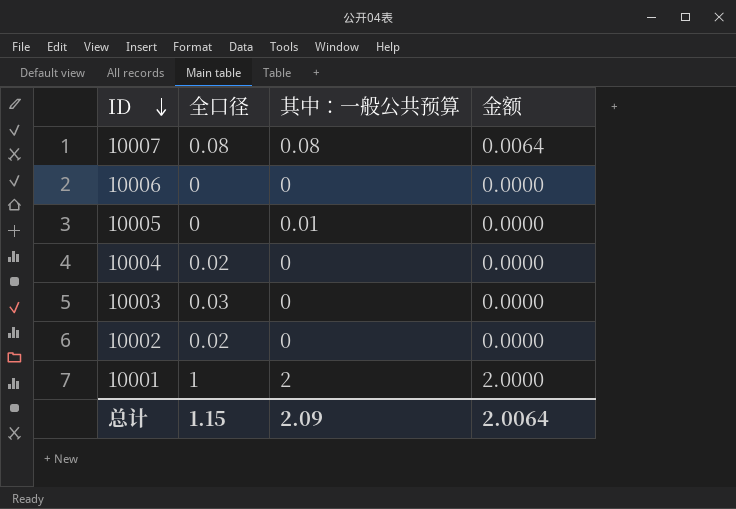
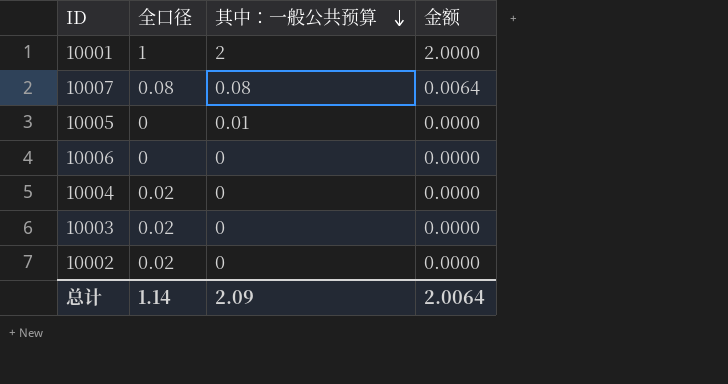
row order: ID descending -> 其中：一般公共预算 descending
10003 | 全口径: 0.03 -> 0.02
总计 | 全口径: 1.15 -> 1.14

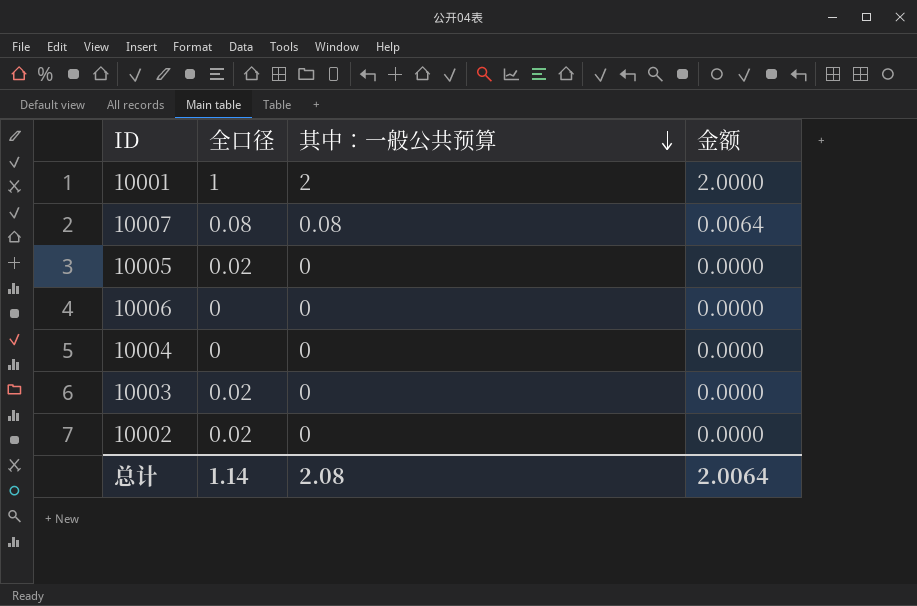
10005 | 全口径: 0 -> 0.02
10005 | 其中：一般公共预算: 0.01 -> 0
10004 | 全口径: 0.02 -> 0
总计 | 其中：一般公共预算: 2.09 -> 2.08

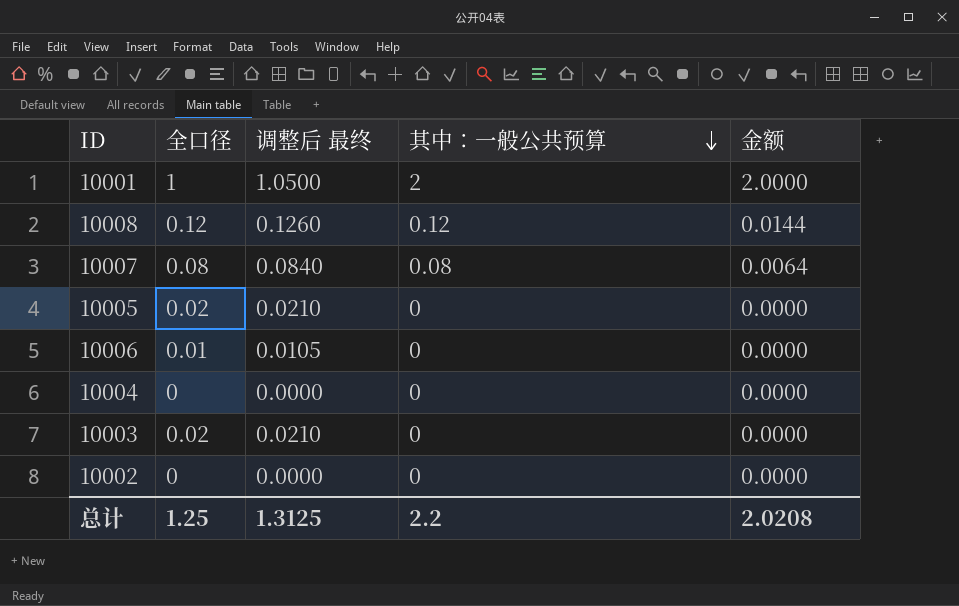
column 调整后 最终 | formula: none -> [全口径] * 1.05
row 10008: none -> 0.12 | 0.1260 | 0.12 | 0.0144
10006 | 全口径: 0 -> 0.01
10002 | 全口径: 0.02 -> 0
总计 | 全口径: 1.14 -> 1.25
总计 | 其中：一般公共预算: 2.08 -> 2.2
总计 | 金额: 2.0064 -> 2.0208

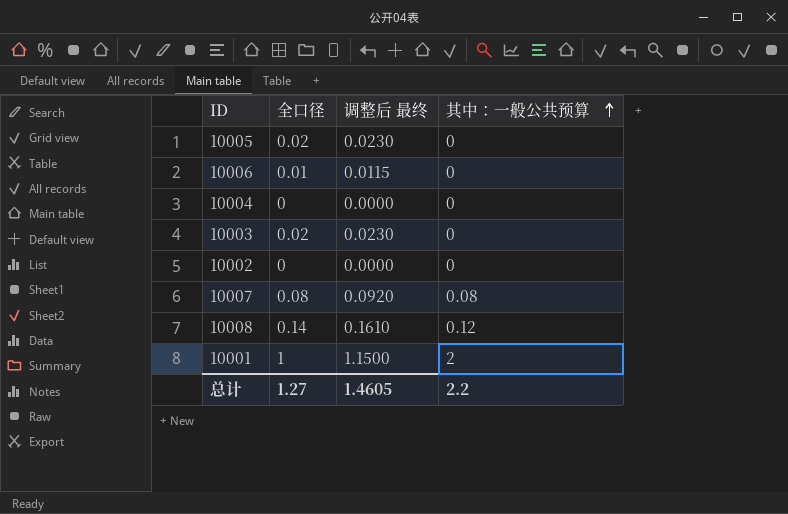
row order: 其中：一般公共预算 descending -> 其中：一般公共预算 ascending
column 金额 | formula: [全口径] * [其中：一般公共预算] -> none
column 调整后 最终 | formula: [全口径] * 1.05 -> [全口径] * 1.15
10008 | 全口径: 0.12 -> 0.14
总计 | 全口径: 1.25 -> 1.27
总计 | 调整后 最终: 1.3125 -> 1.4605

